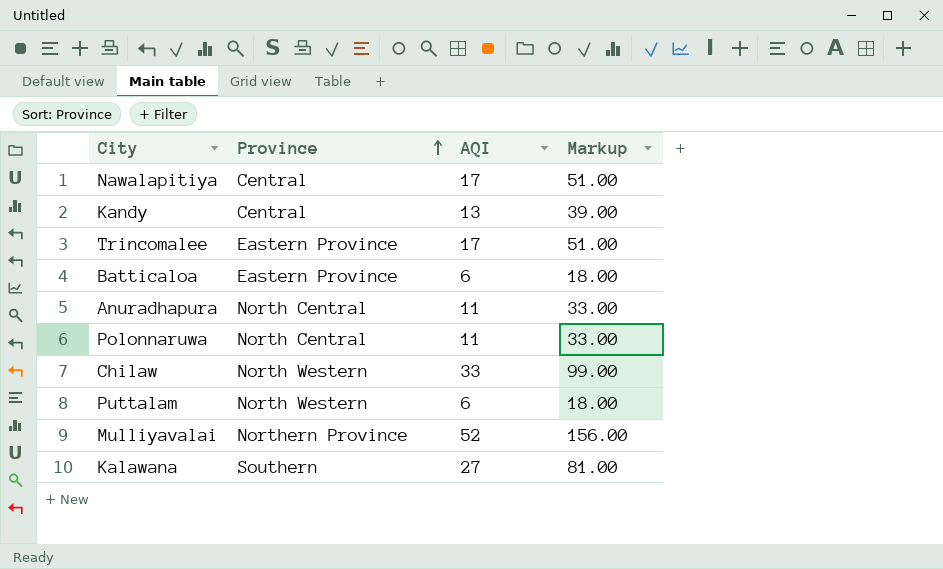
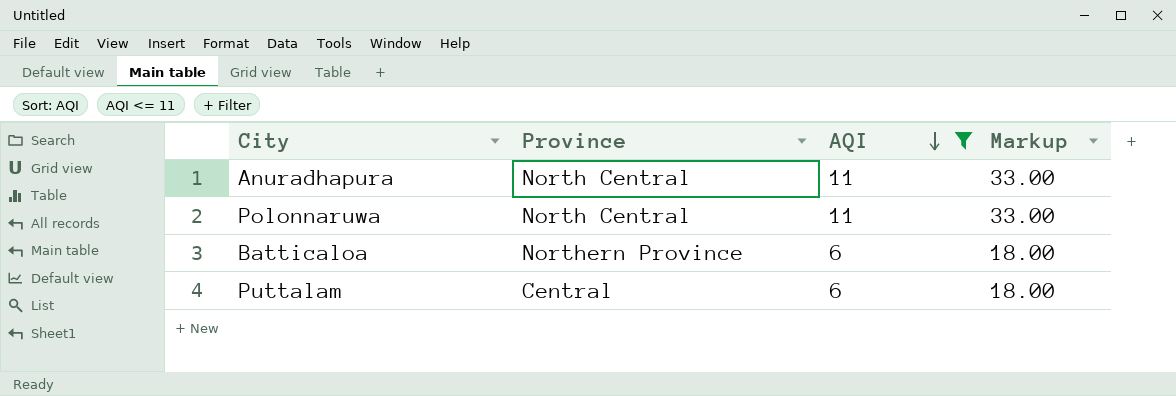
filter: none -> AQI <= 11
row order: Province ascending -> AQI descending
Batticaloa | Province: Eastern Province -> Northern Province
Puttalam | Province: North Western -> Central

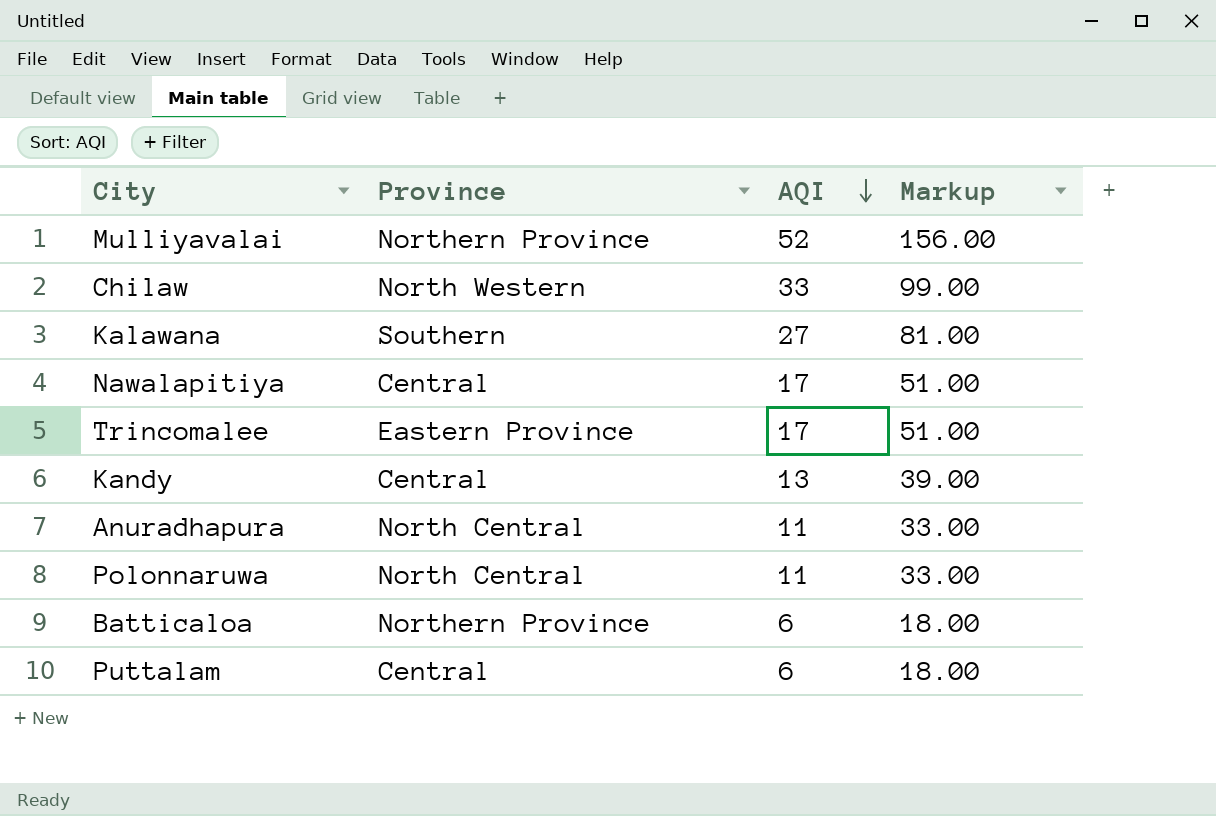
filter: AQI <= 11 -> none

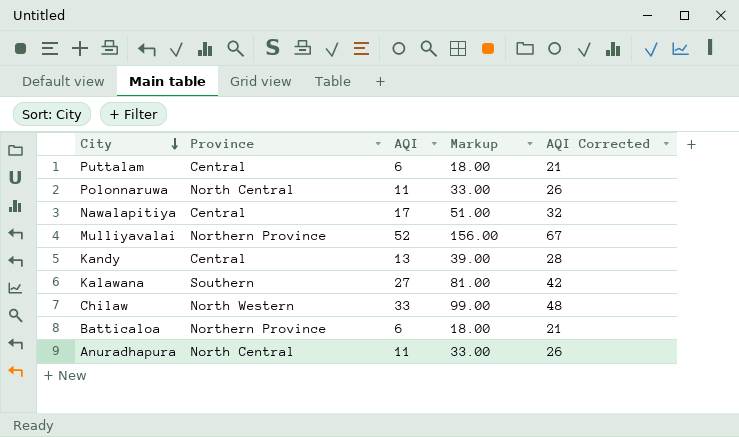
row order: AQI descending -> City descending
column AQI Corrected | formula: none -> [AQI] + 15
row Trincomalee: Eastern Province | 17 | 51.00 -> none

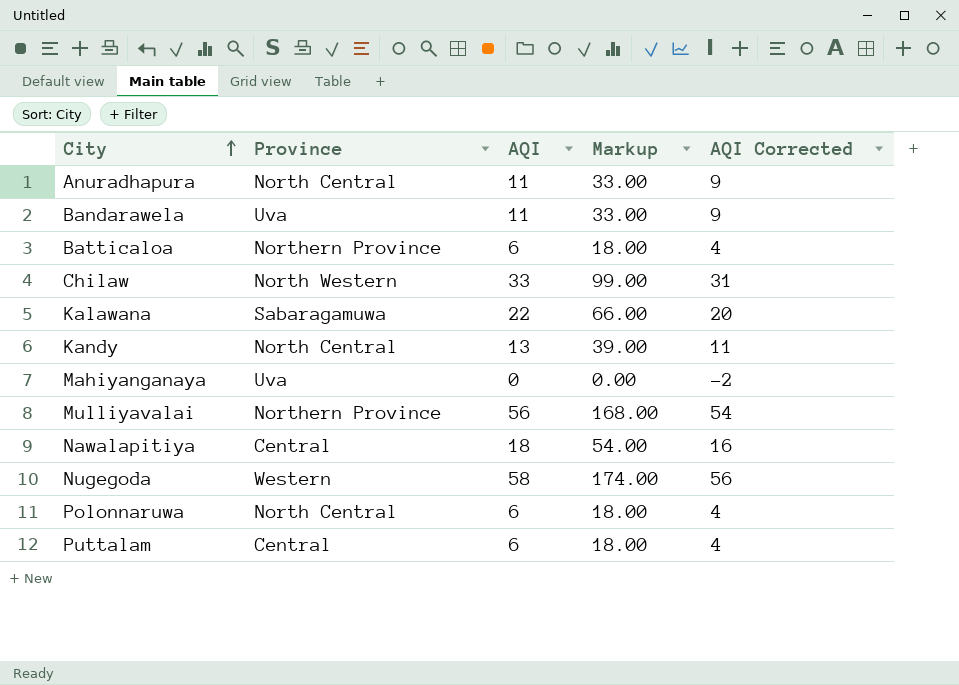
row order: City descending -> City ascending
column AQI Corrected | formula: [AQI] + 15 -> [AQI] - 2
row Bandarawela: none -> Uva | 11 | 33.00 | 9
Kalawana | Province: Southern -> Sabaragamuwa
Kalawana | AQI: 27 -> 22
Kalawana | Markup: 81.00 -> 66.00
Kandy | Province: Central -> North Central
row Mahiyanganaya: none -> Uva | 0 | 0.00 | -2
Mulliyavalai | AQI: 52 -> 56
Mulliyavalai | Markup: 156.00 -> 168.00
Nawalapitiya | AQI: 17 -> 18
Nawalapitiya | Markup: 51.00 -> 54.00
row Nugegoda: none -> Western | 58 | 174.00 | 56
Polonnaruwa | AQI: 11 -> 6
Polonnaruwa | Markup: 33.00 -> 18.00

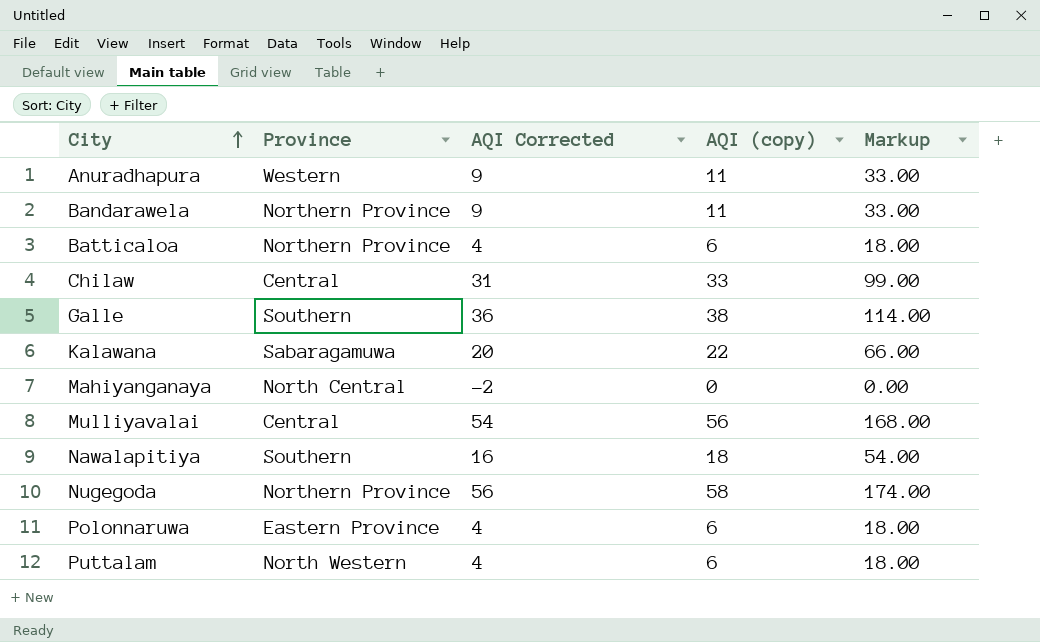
column AQI Corrected | position: 5 -> 3
column name: AQI -> AQI (copy)
row Kandy: North Central | 13 | 39.00 | 11 -> none
Anuradhapura | Province: North Central -> Western
Bandarawela | Province: Uva -> Northern Province
Chilaw | Province: North Western -> Central
row Galle: none -> Southern | 36 | 38 | 114.00
Mahiyanganaya | Province: Uva -> North Central
Mulliyavalai | Province: Northern Province -> Central
Nawalapitiya | Province: Central -> Southern
Nugegoda | Province: Western -> Northern Province
Polonnaruwa | Province: North Central -> Eastern Province
Puttalam | Province: Central -> North Western

